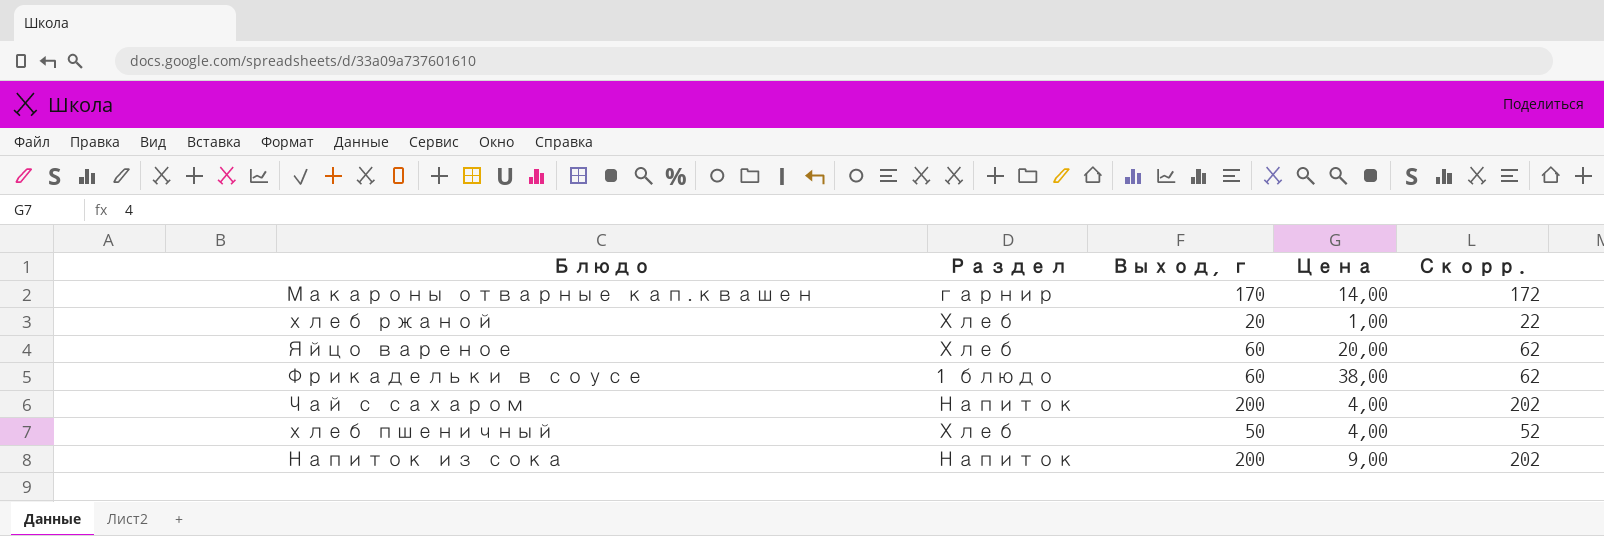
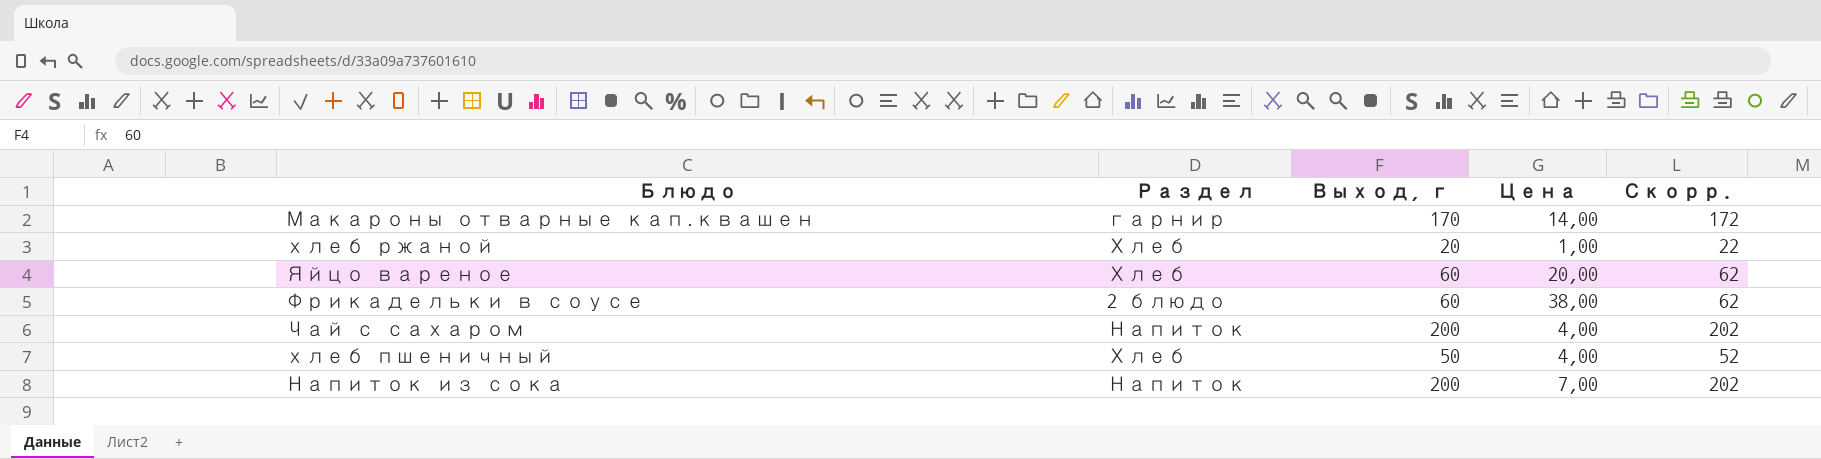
Фрикадельки в соусе | Раздел: 1 блюдо -> 2 блюдо
Напиток из сока | Цена: 9,00 -> 7,00

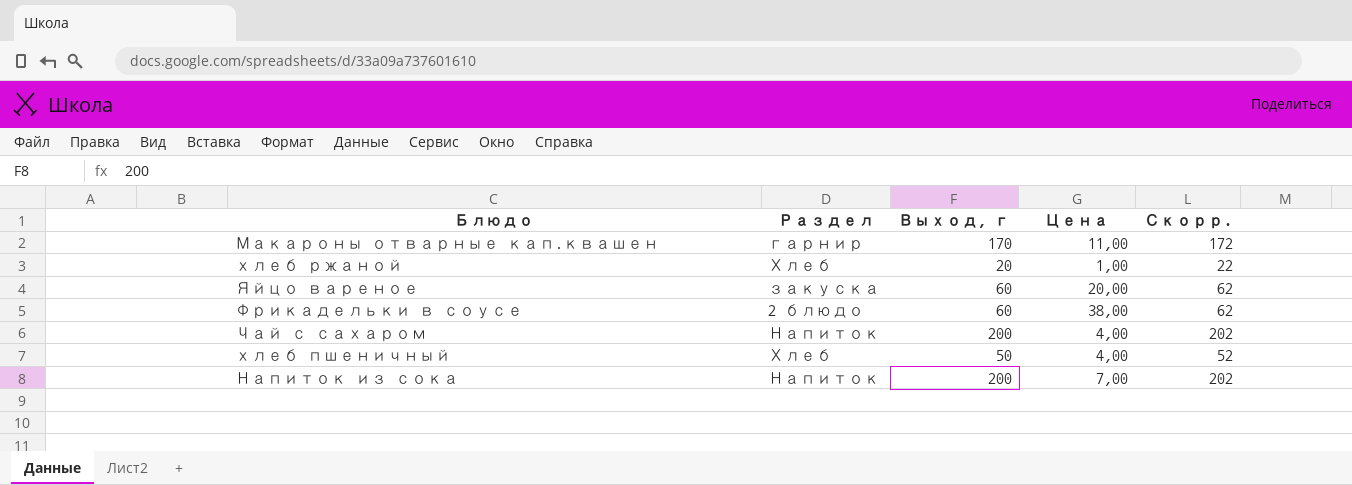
Макароны отварные кап.квашен | Цена: 14,00 -> 11,00
Яйцо вареное | Раздел: Хлеб -> закуска

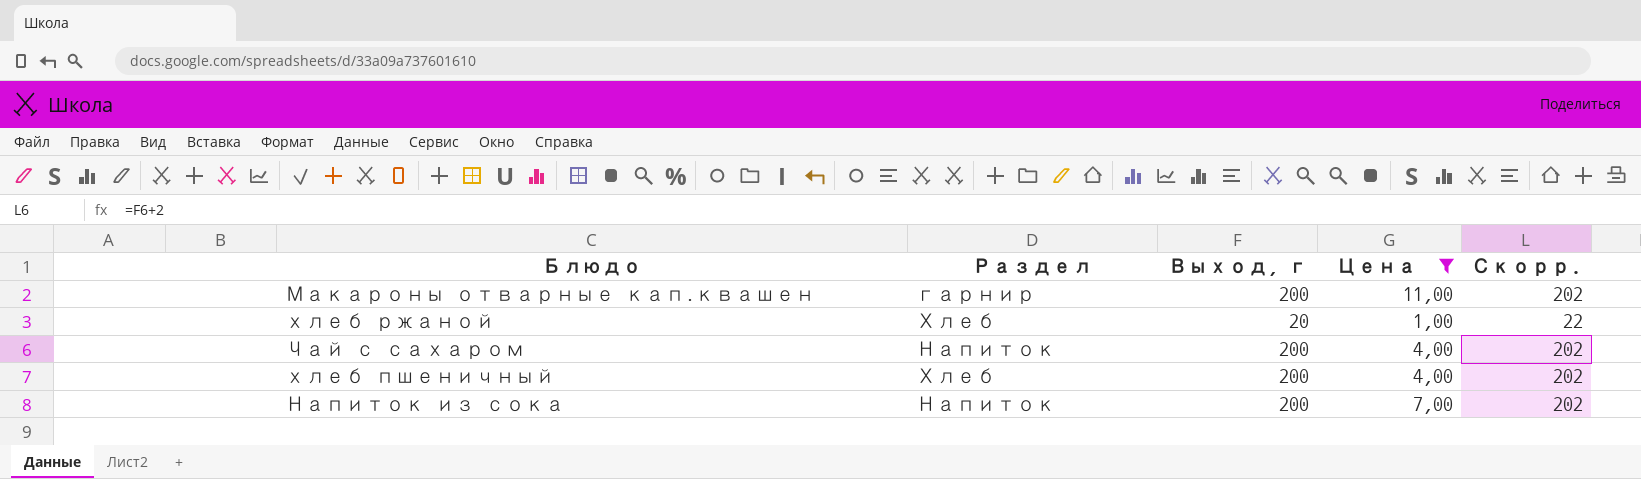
filter: none -> Цена <= 11,00
Макароны отварные кап.квашен | Выход, г: 170 -> 200
Макароны отварные кап.квашен | Скорр.: 172 -> 202
хлеб пшеничный | Выход, г: 50 -> 200
хлеб пшеничный | Скорр.: 52 -> 202

